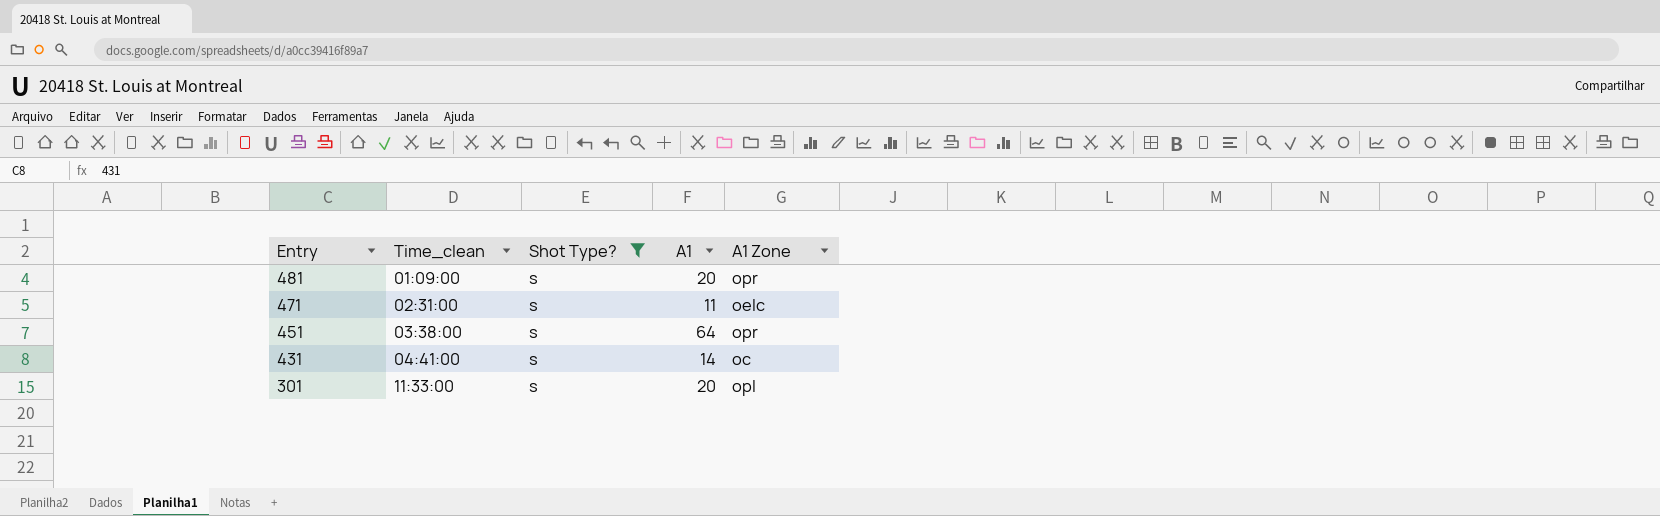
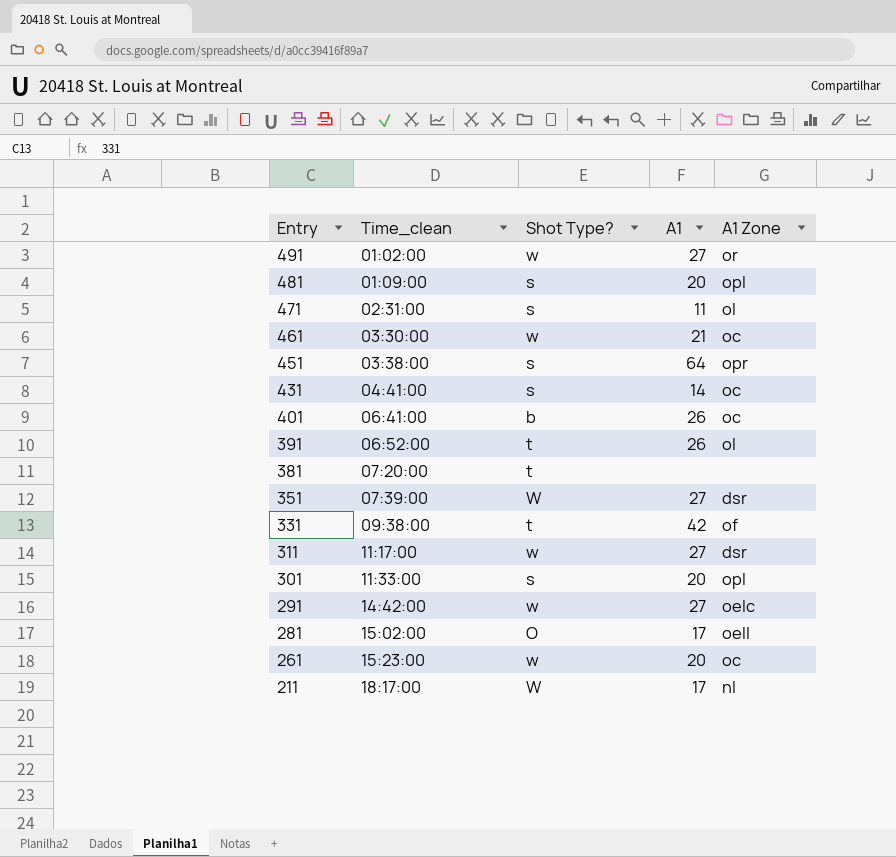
filter: Shot Type? = s -> none
481 | A1 Zone: opr -> opl
471 | A1 Zone: oelc -> ol

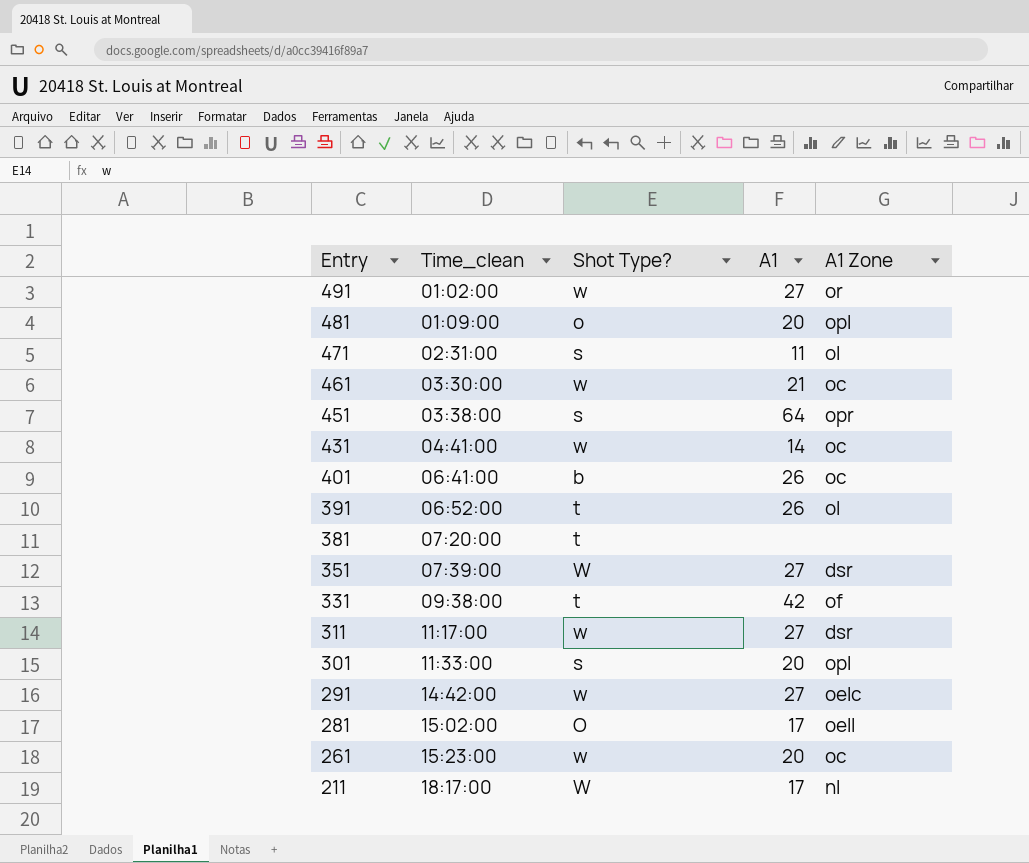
481 | Shot Type?: s -> o
431 | Shot Type?: s -> w

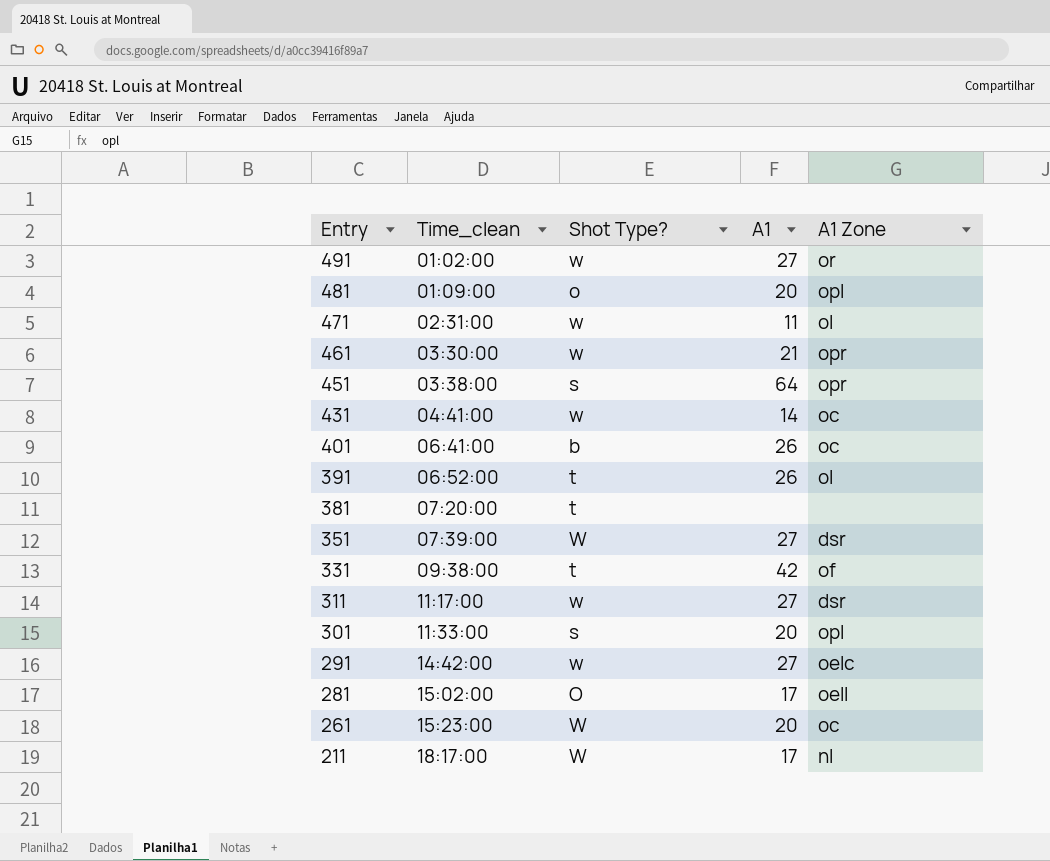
471 | Shot Type?: s -> w
461 | A1 Zone: oc -> opr
261 | Shot Type?: w -> W

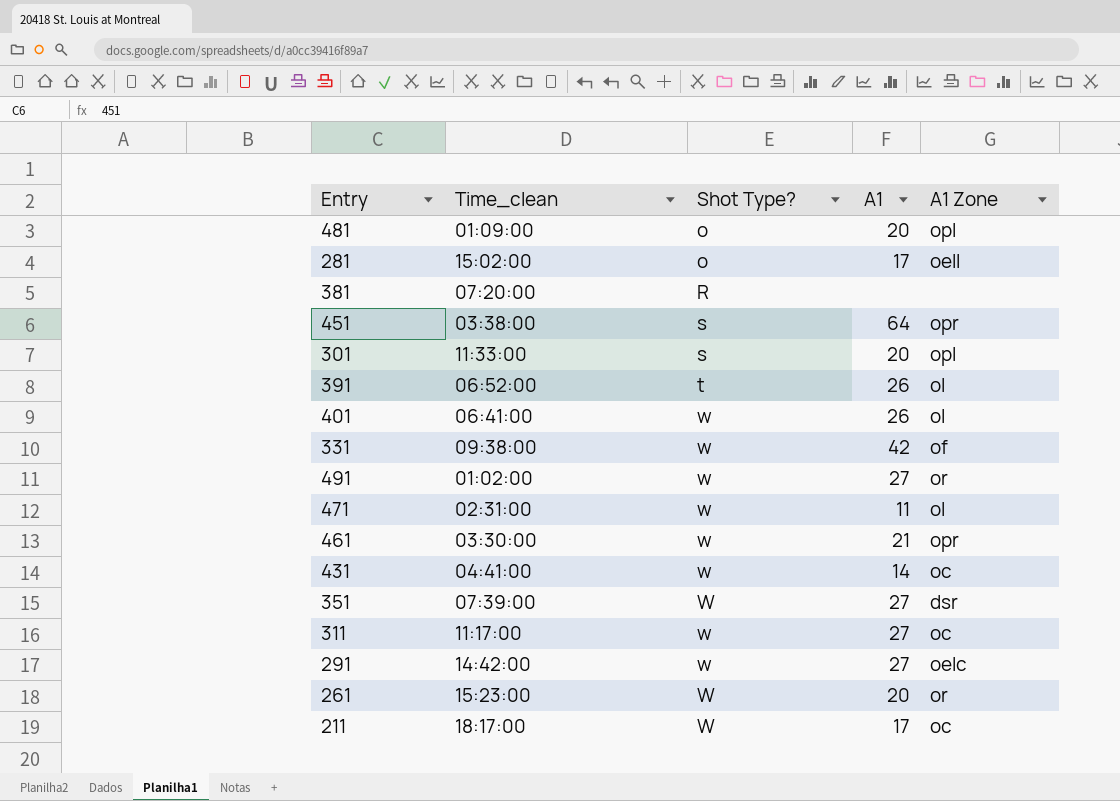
row order: Entry descending -> Shot Type? ascending
281 | Shot Type?: O -> o
381 | Shot Type?: t -> R
401 | Shot Type?: b -> w
401 | A1 Zone: oc -> ol
331 | Shot Type?: t -> w
311 | A1 Zone: dsr -> oc
261 | A1 Zone: oc -> or
211 | A1 Zone: nl -> oc

